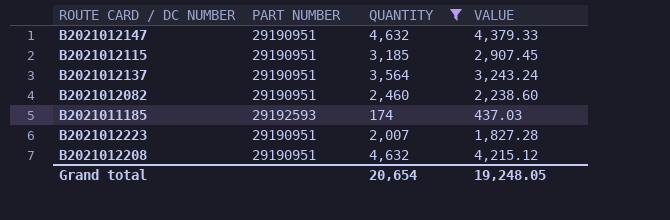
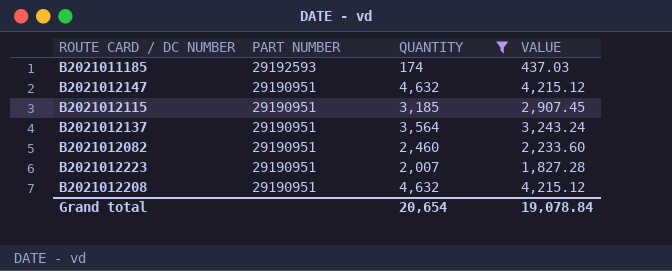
row order: none -> PART NUMBER descending
B2021012147 | VALUE: 4,379.33 -> 4,215.12
B2021012082 | VALUE: 2,238.60 -> 2,233.60
Grand total | VALUE: 19,248.05 -> 19,078.84

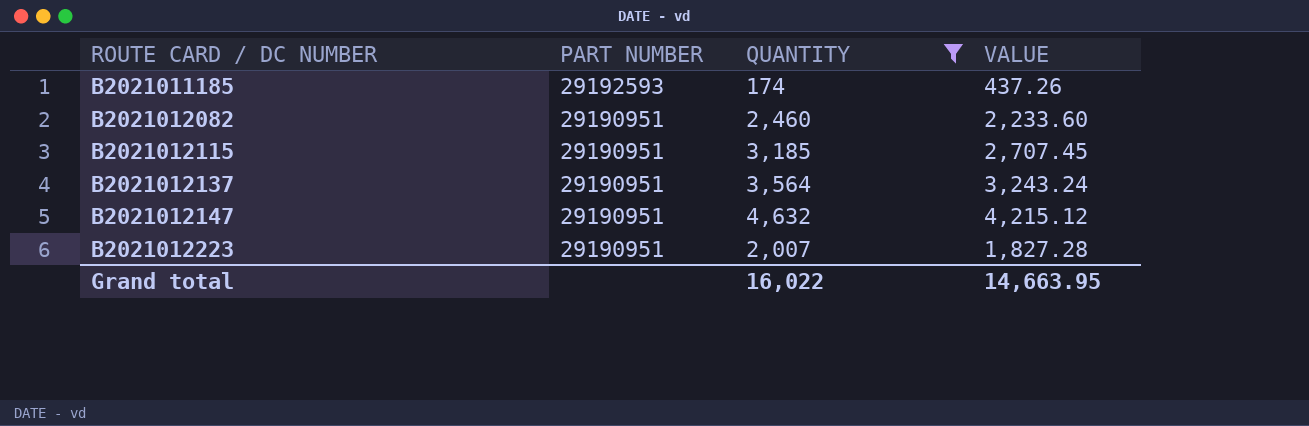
row order: PART NUMBER descending -> ROUTE CARD / DC NUMBER ascending
row B2021012208: 29190951 | 4,632 | 4,215.12 -> none
B2021011185 | VALUE: 437.03 -> 437.26
B2021012115 | VALUE: 2,907.45 -> 2,707.45
Grand total | QUANTITY: 20,654 -> 16,022
Grand total | VALUE: 19,078.84 -> 14,663.95

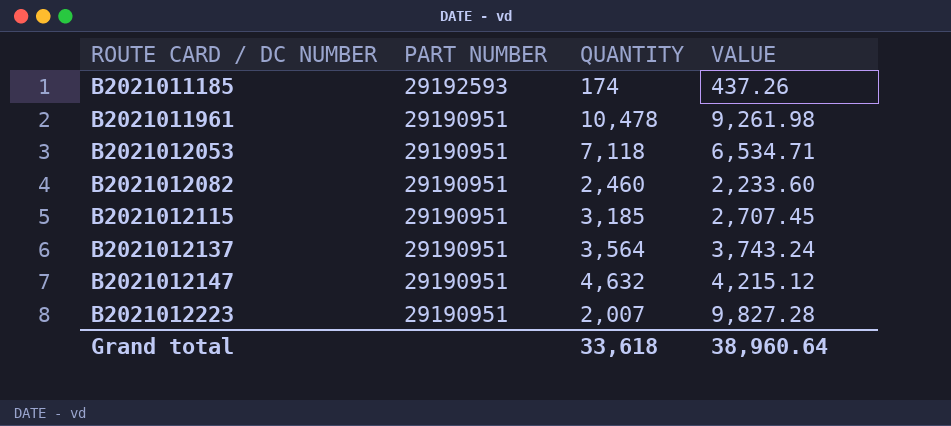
filter: QUANTITY <= 4,632 -> none
B2021012137 | VALUE: 3,243.24 -> 3,743.24
B2021012223 | VALUE: 1,827.28 -> 9,827.28
Grand total | QUANTITY: 16,022 -> 33,618
Grand total | VALUE: 14,663.95 -> 38,960.64

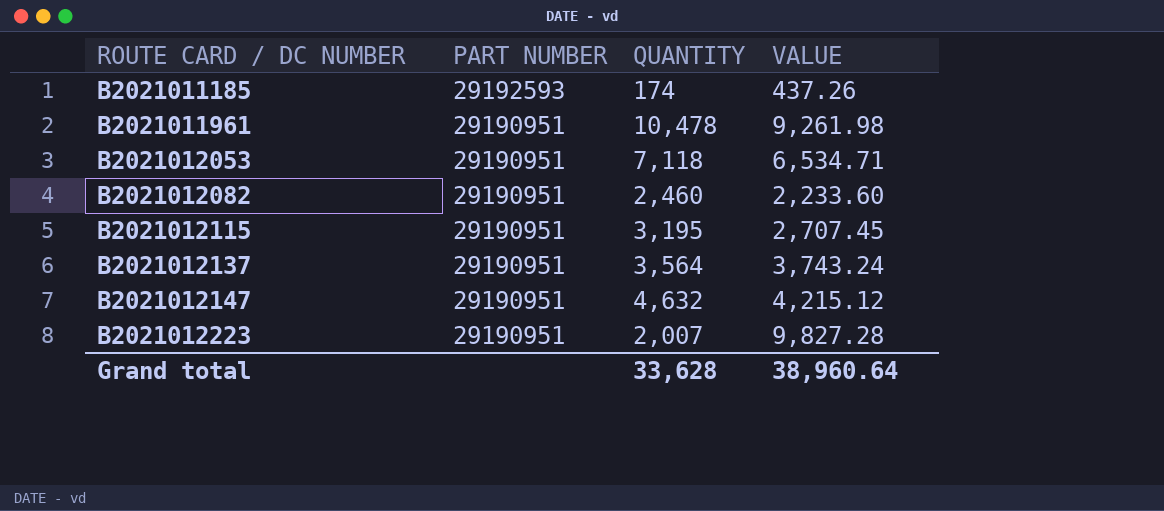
B2021012115 | QUANTITY: 3,185 -> 3,195
Grand total | QUANTITY: 33,618 -> 33,628

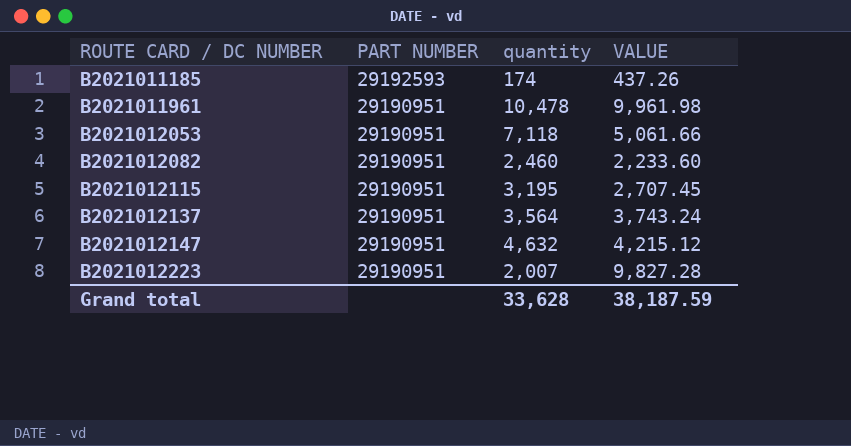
column name: QUANTITY -> quantity
B2021011961 | VALUE: 9,261.98 -> 9,961.98
B2021012053 | VALUE: 6,534.71 -> 5,061.66
Grand total | VALUE: 38,960.64 -> 38,187.59

